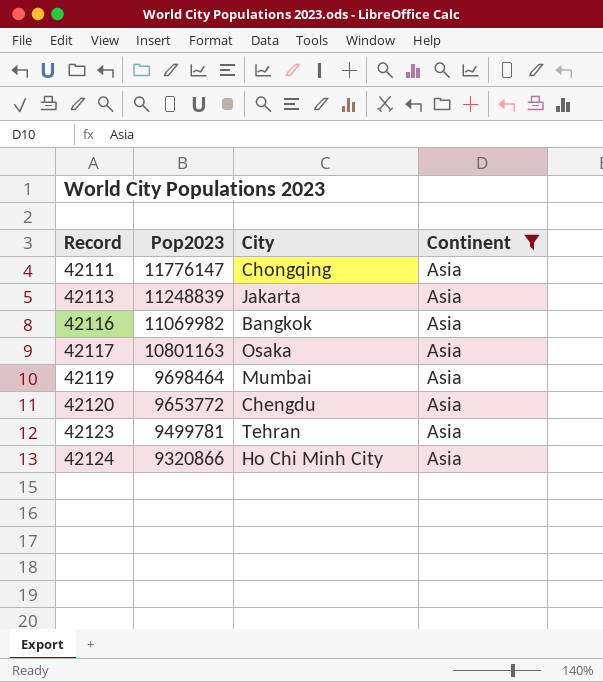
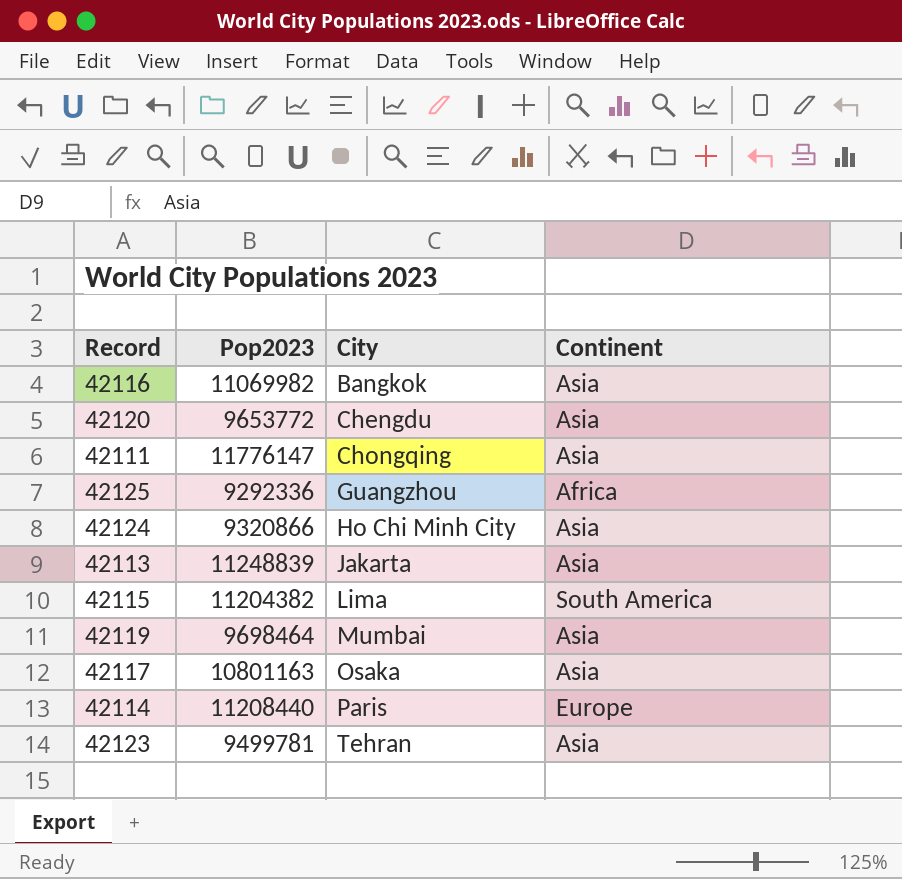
filter: Continent = Asia -> none
row order: Record ascending -> City ascending

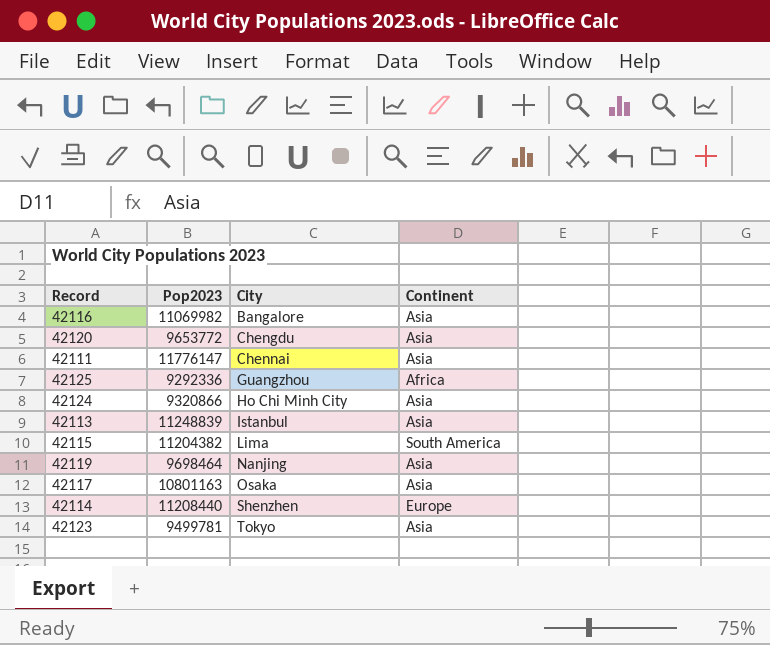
42116 | City: Bangkok -> Bangalore
42111 | City: Chongqing -> Chennai
42113 | City: Jakarta -> Istanbul
42119 | City: Mumbai -> Nanjing
42114 | City: Paris -> Shenzhen
42123 | City: Tehran -> Tokyo

